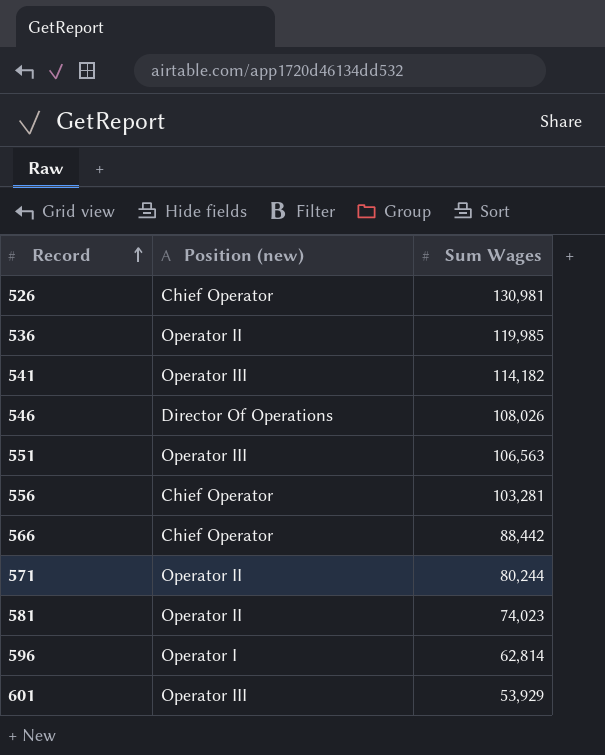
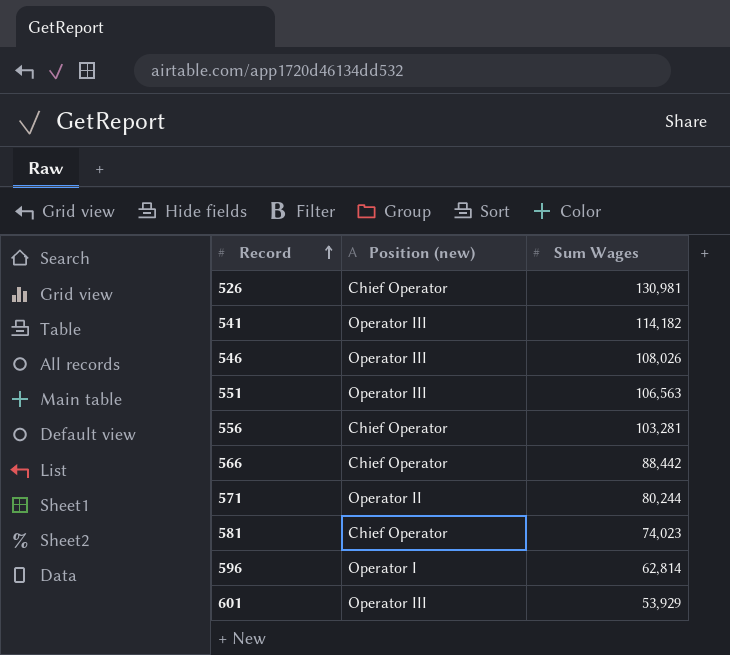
row 536: Operator II | 119,985 -> none
546 | Position (new): Director Of Operations -> Operator III
581 | Position (new): Operator II -> Chief Operator

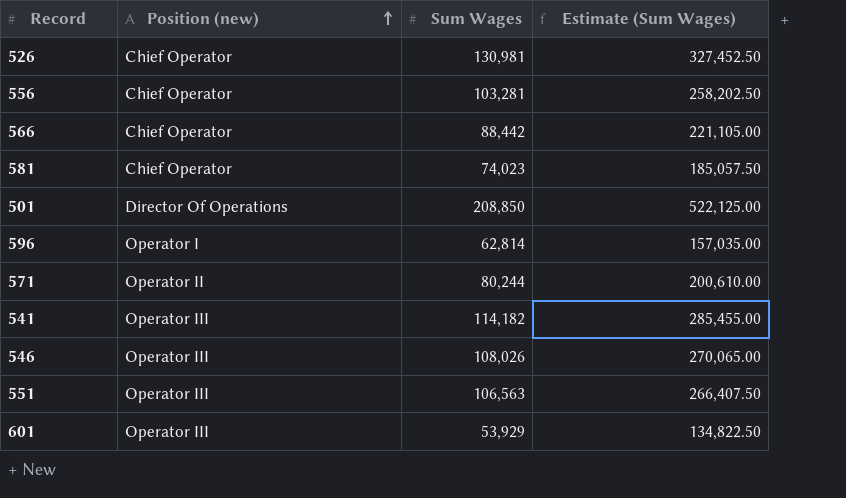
row order: Record ascending -> Position (new) ascending
column Estimate (Sum Wages) | formula: none -> [Sum Wages] * 2.5
row 501: none -> Director Of Operations | 208,850 | 522,125.00

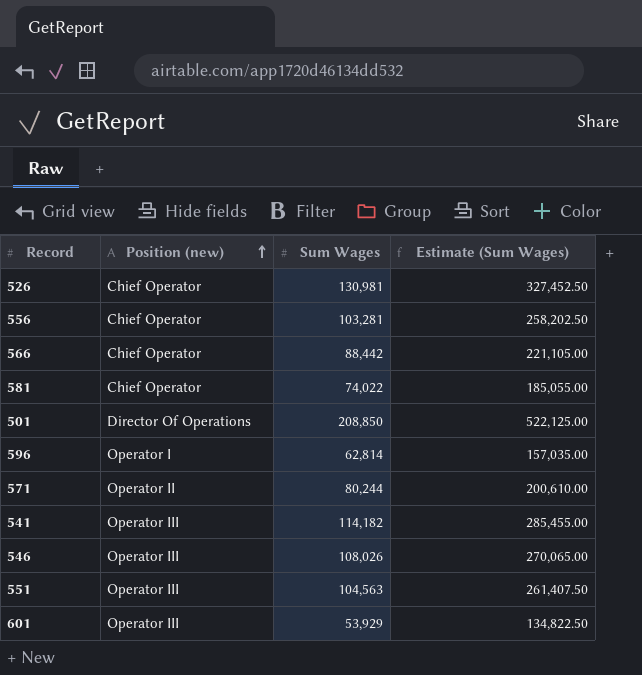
581 | Sum Wages: 74,023 -> 74,022
581 | Estimate (Sum Wages): 185,057.50 -> 185,055.00
551 | Sum Wages: 106,563 -> 104,563
551 | Estimate (Sum Wages): 266,407.50 -> 261,407.50

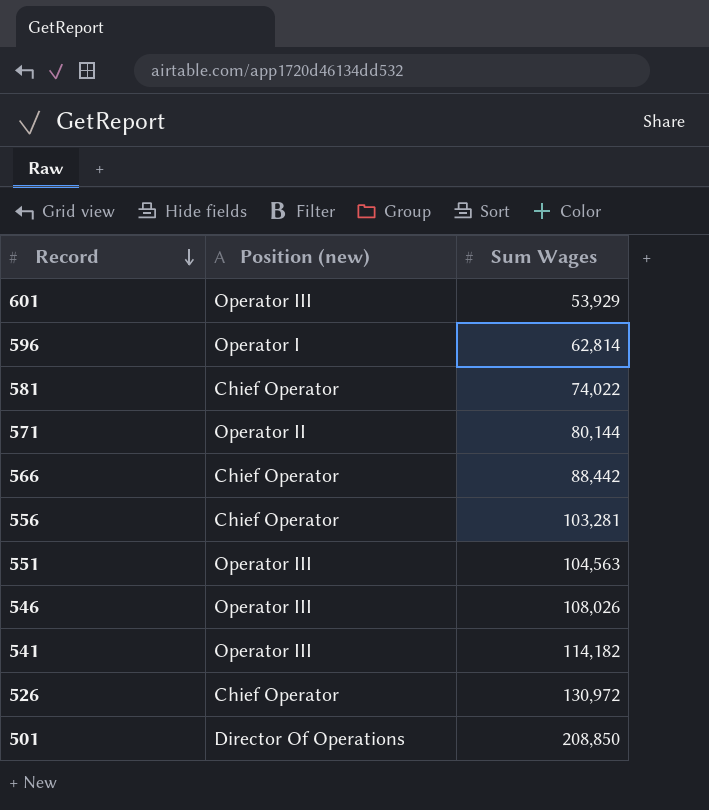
row order: Position (new) ascending -> Record descending
column Estimate (Sum Wages) | formula: [Sum Wages] * 2.5 -> none
571 | Sum Wages: 80,244 -> 80,144
526 | Sum Wages: 130,981 -> 130,972

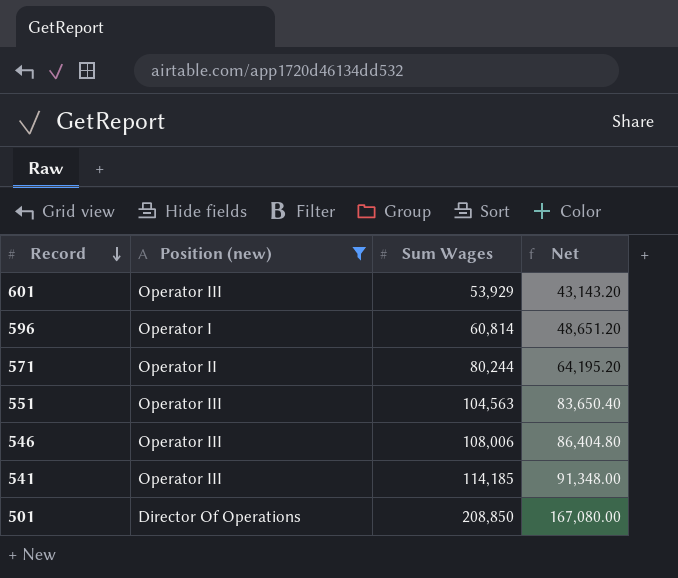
filter: none -> Position (new) != Chief Operator
column Net | formula: none -> [Sum Wages] * 0.8
596 | Sum Wages: 62,814 -> 60,814
571 | Sum Wages: 80,144 -> 80,244
546 | Sum Wages: 108,026 -> 108,006
541 | Sum Wages: 114,182 -> 114,185

